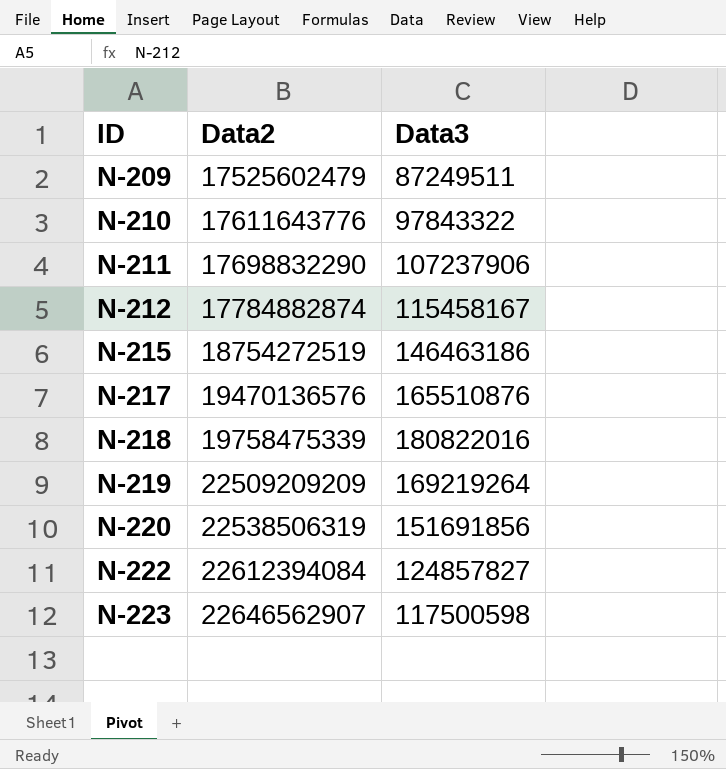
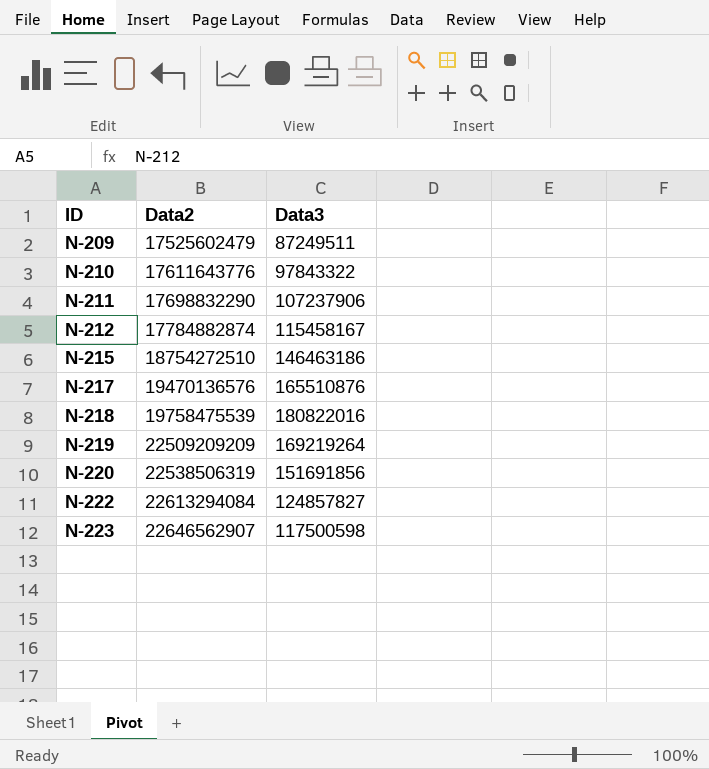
N-215 | Data2: 18754272519 -> 18754272510
N-218 | Data2: 19758475339 -> 19758475539
N-222 | Data2: 22612394084 -> 22613294084

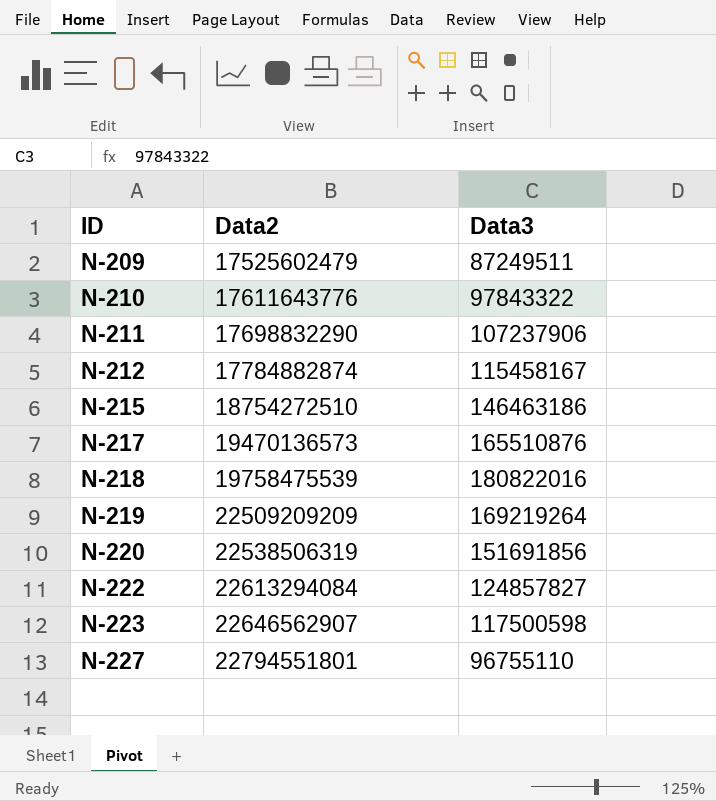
N-217 | Data2: 19470136576 -> 19470136573
row N-227: none -> 22794551801 | 96755110

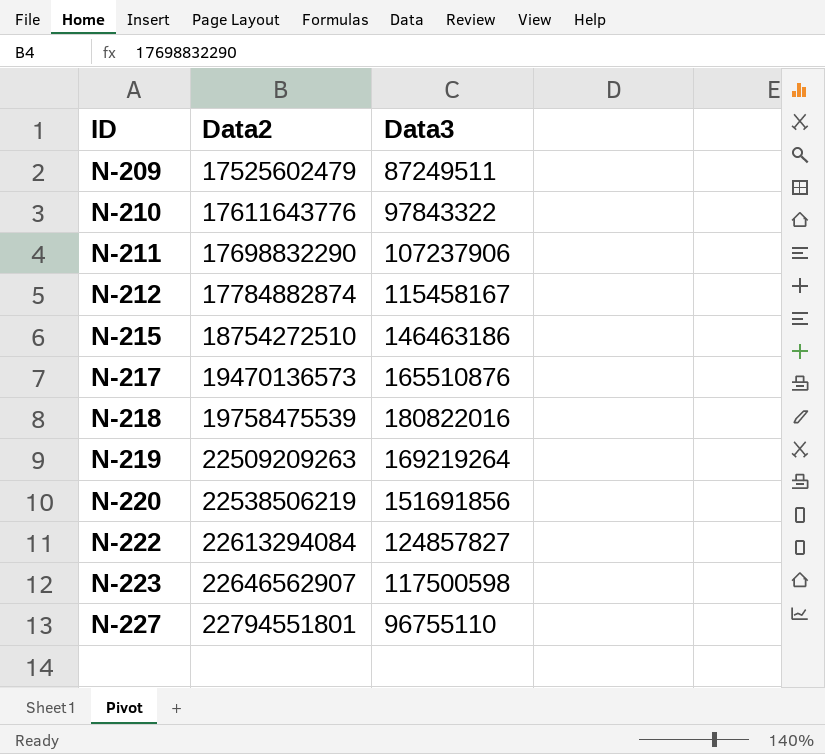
N-219 | Data2: 22509209209 -> 22509209263
N-220 | Data2: 22538506319 -> 22538506219

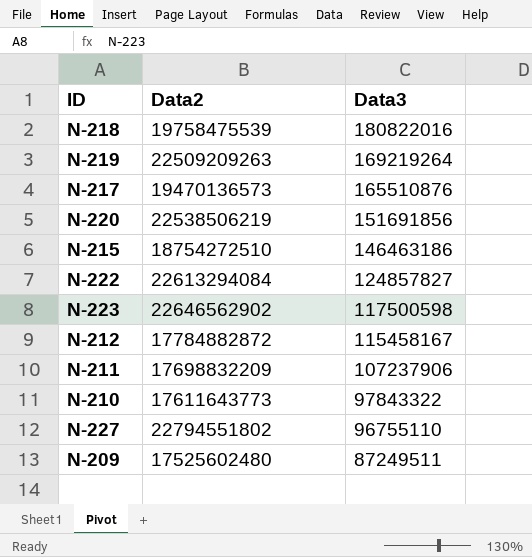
row order: ID ascending -> Data3 descending
N-223 | Data2: 22646562907 -> 22646562902
N-212 | Data2: 17784882874 -> 17784882872
N-211 | Data2: 17698832290 -> 17698832209
N-210 | Data2: 17611643776 -> 17611643773
N-227 | Data2: 22794551801 -> 22794551802
N-209 | Data2: 17525602479 -> 17525602480

